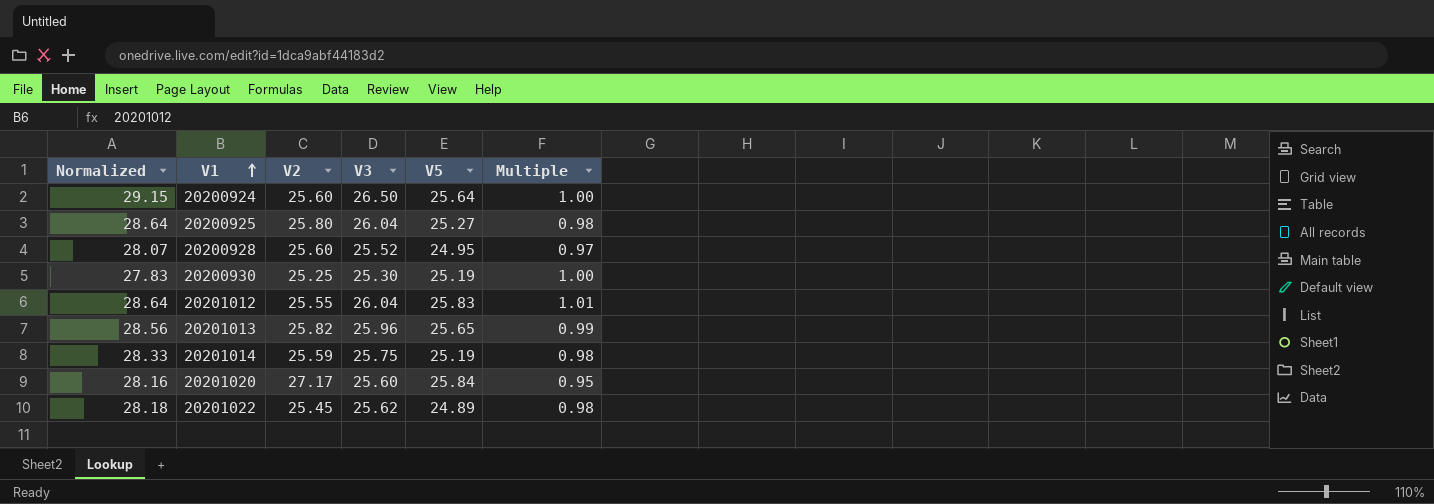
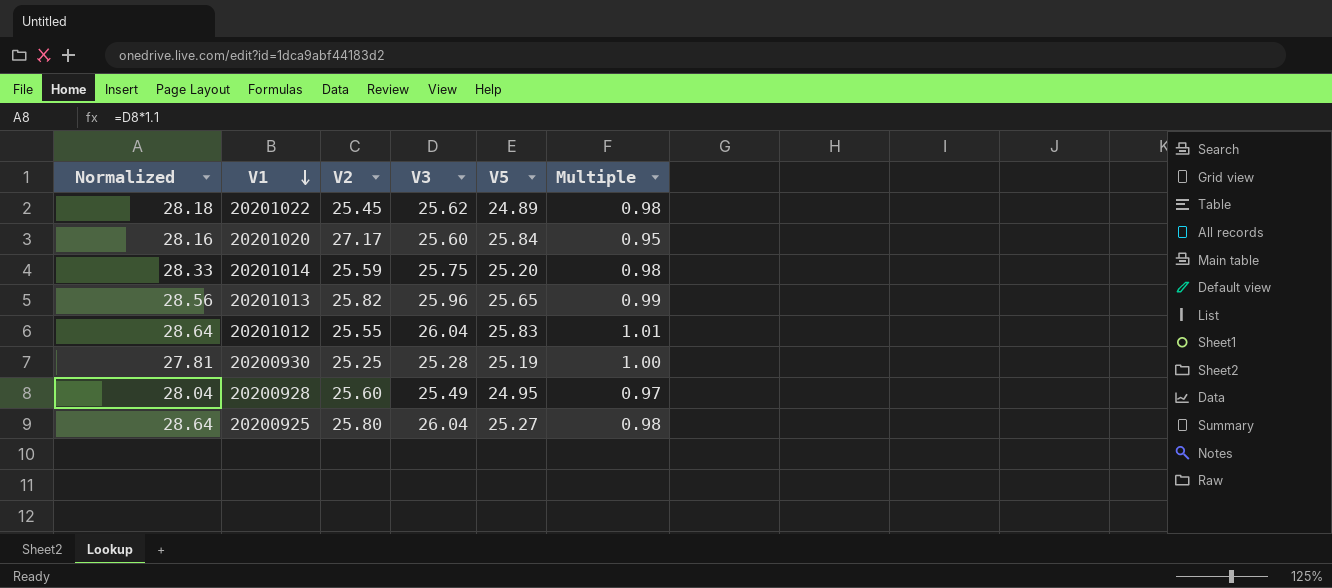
row order: V1 ascending -> V1 descending
row 20200924: 29.15 | 25.60 | 26.50 | 25.64 | 1.00 -> none
20201014 | V5: 25.19 -> 25.20
20200930 | Normalized: 27.83 -> 27.81
20200930 | V3: 25.30 -> 25.28
20200928 | Normalized: 28.07 -> 28.04
20200928 | V3: 25.52 -> 25.49

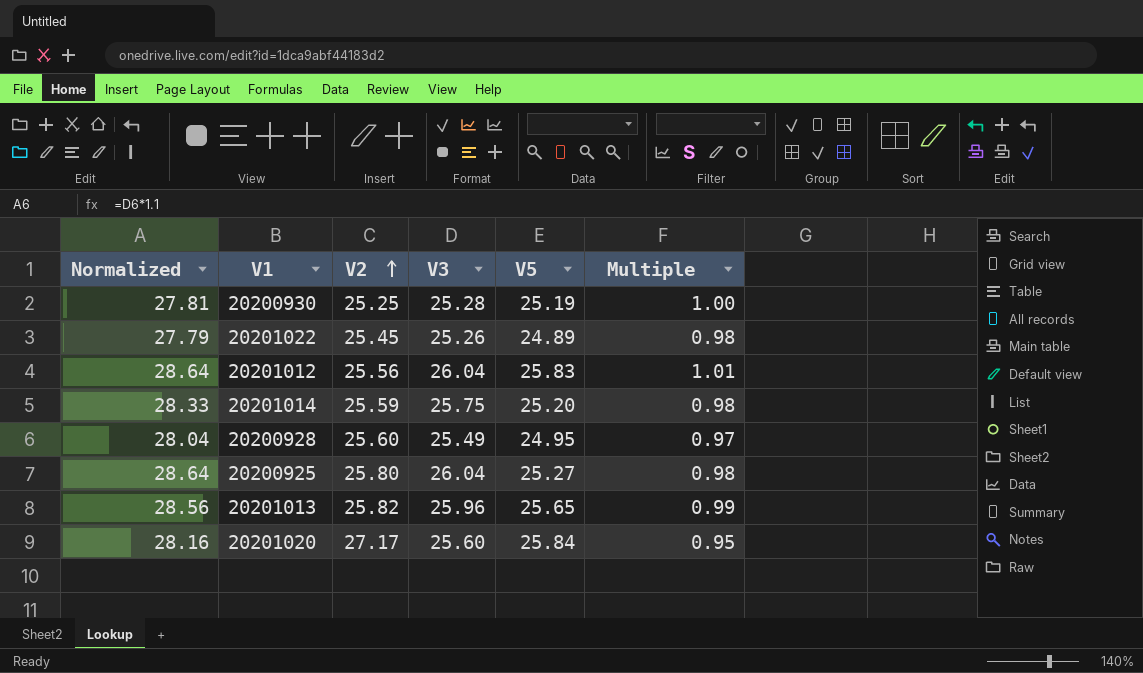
row order: V1 descending -> V2 ascending
20201022 | Normalized: 28.18 -> 27.79
20201022 | V3: 25.62 -> 25.26
20201012 | V2: 25.55 -> 25.56

